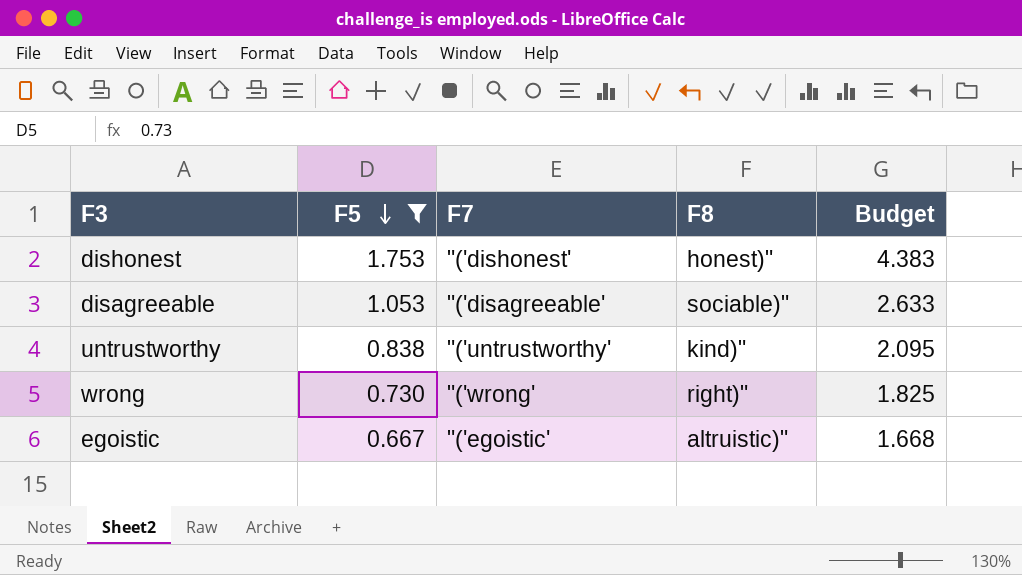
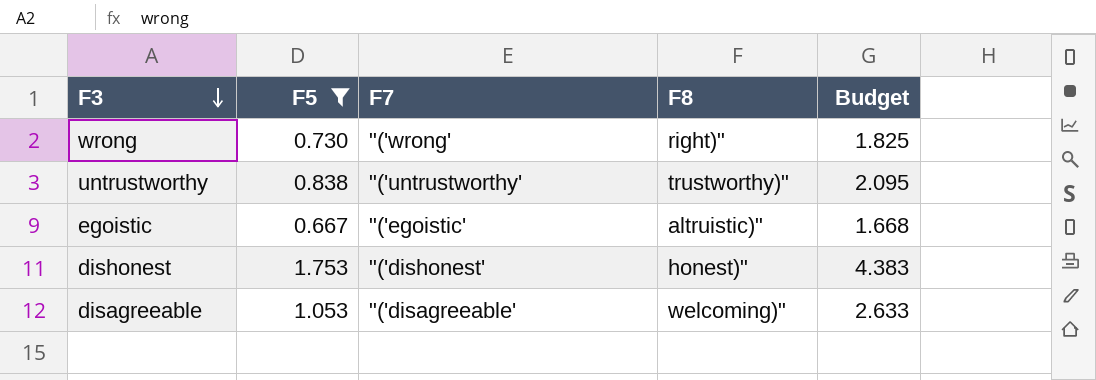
row order: F5 descending -> F3 descending
untrustworthy | F8: kind)" -> trustworthy)"
disagreeable | F8: sociable)" -> welcoming)"

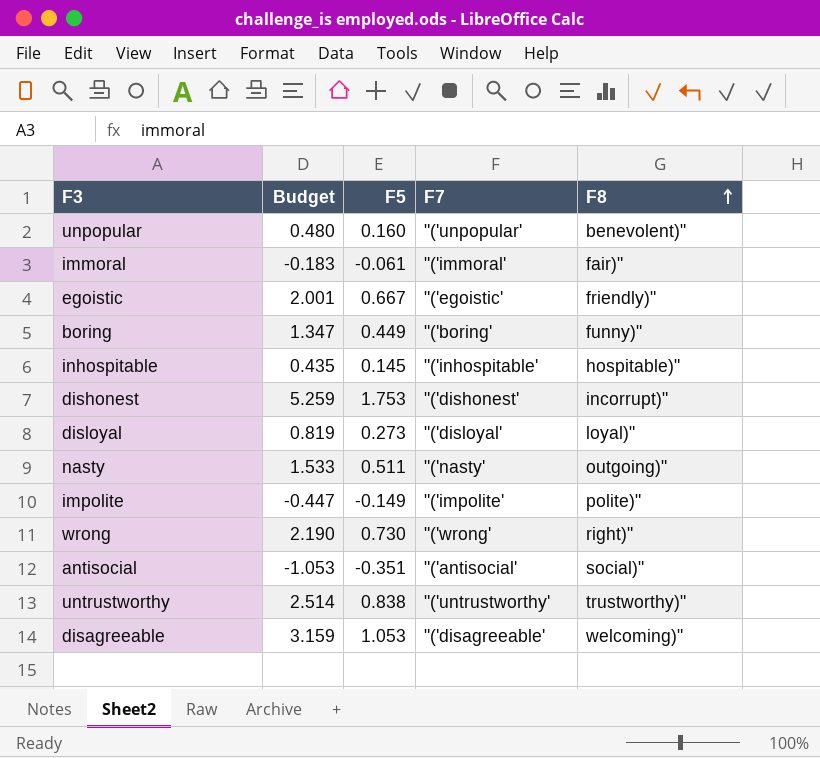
filter: F5 >= 0.667 -> none
row order: F3 descending -> F8 ascending
column Budget | formula: [F5] * 2.5 -> [F5] * 3
column Budget | position: 5 -> 2
egoistic | F8: altruistic)" -> friendly)"
dishonest | F8: honest)" -> incorrupt)"

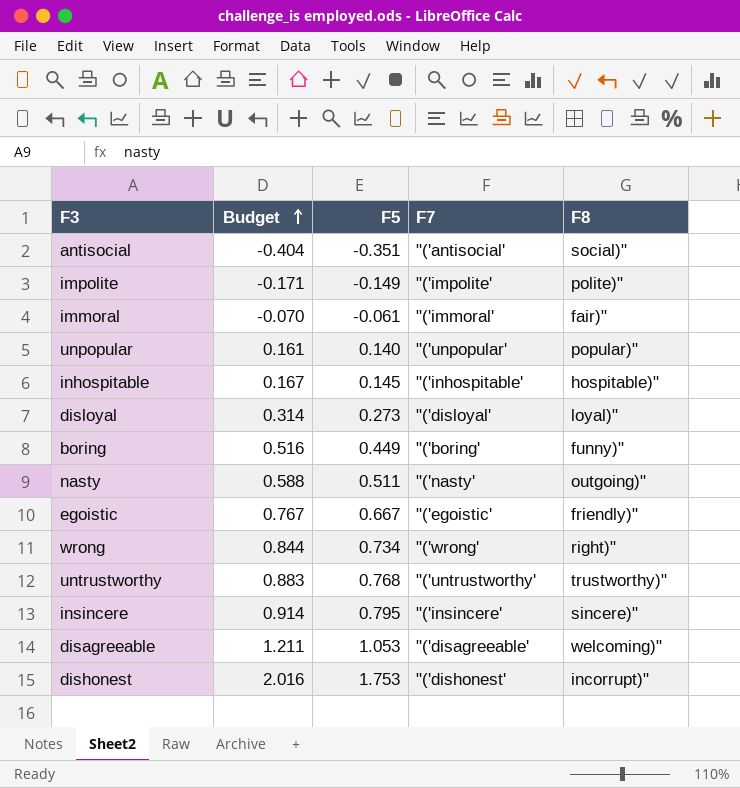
row order: F8 ascending -> Budget ascending
column Budget | formula: [F5] * 3 -> [F5] * 1.15
unpopular | F5: 0.160 -> 0.140
unpopular | F8: benevolent)" -> popular)"
wrong | F5: 0.730 -> 0.734
untrustworthy | F5: 0.838 -> 0.768
row insincere: none -> 0.914 | 0.795 | "('insincere' | sincere)"

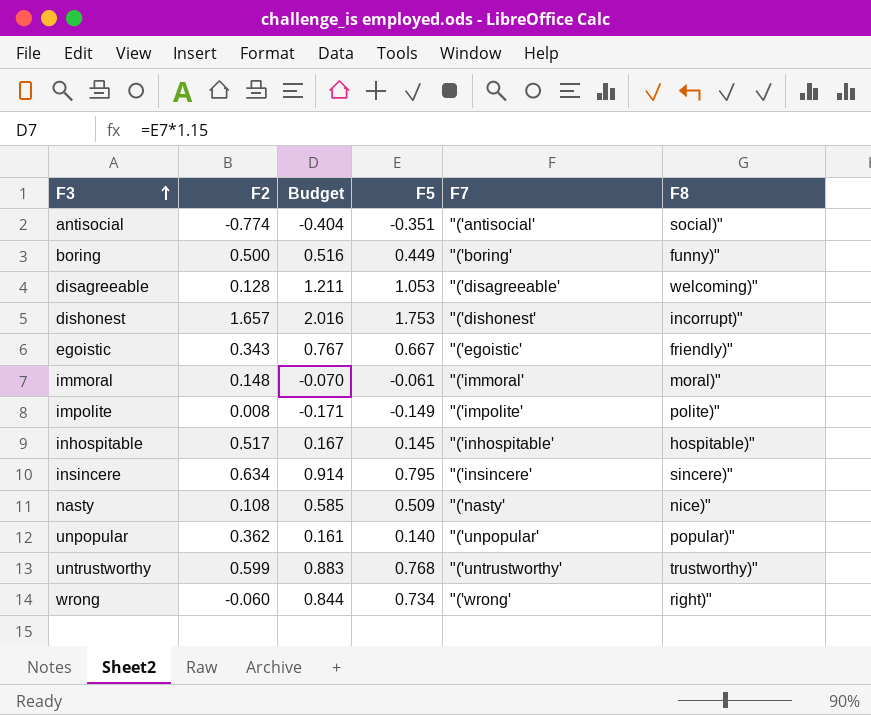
row order: Budget ascending -> F3 ascending
column F2 | position: none -> 2
row disloyal: 0.314 | 0.273 | "('disloyal' | loyal)" -> none
immoral | F8: fair)" -> moral)"
nasty | Budget: 0.588 -> 0.585
nasty | F5: 0.511 -> 0.509
nasty | F8: outgoing)" -> nice)"

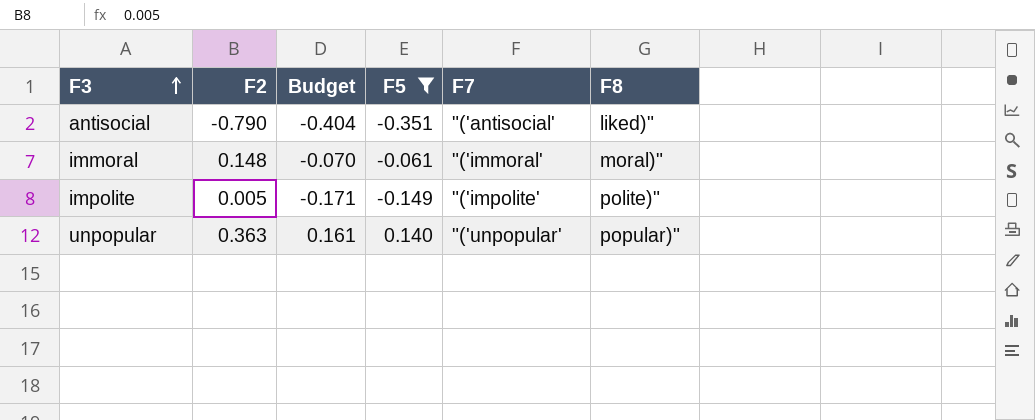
filter: none -> F5 <= 0.140
antisocial | F2: -0.774 -> -0.790
antisocial | F8: social)" -> liked)"
impolite | F2: 0.008 -> 0.005
unpopular | F2: 0.362 -> 0.363

